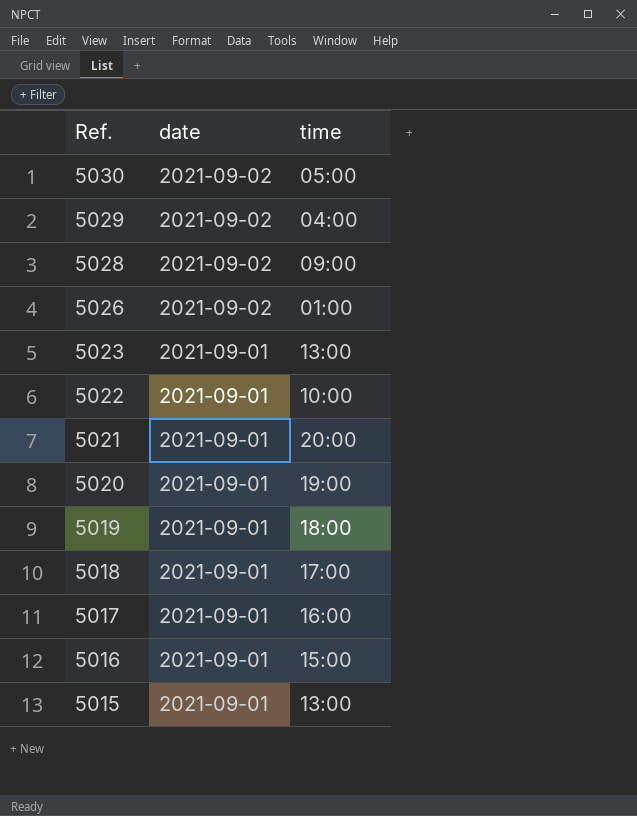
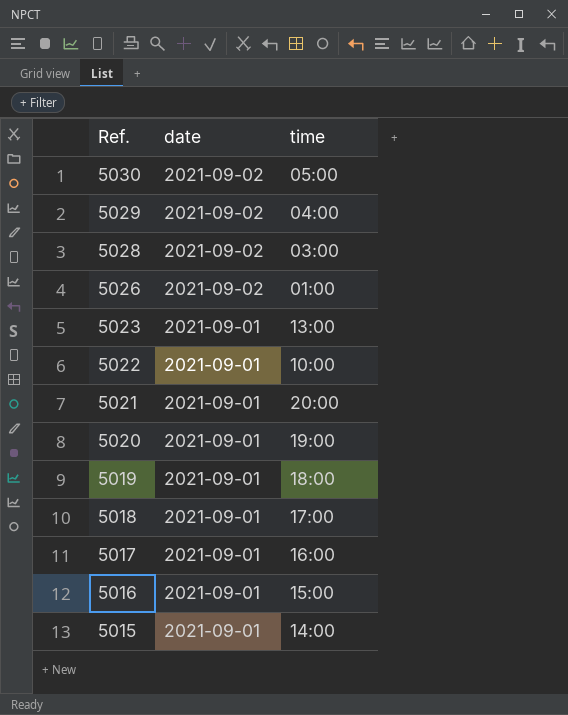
5028 | time: 09:00 -> 03:00
5015 | time: 13:00 -> 14:00

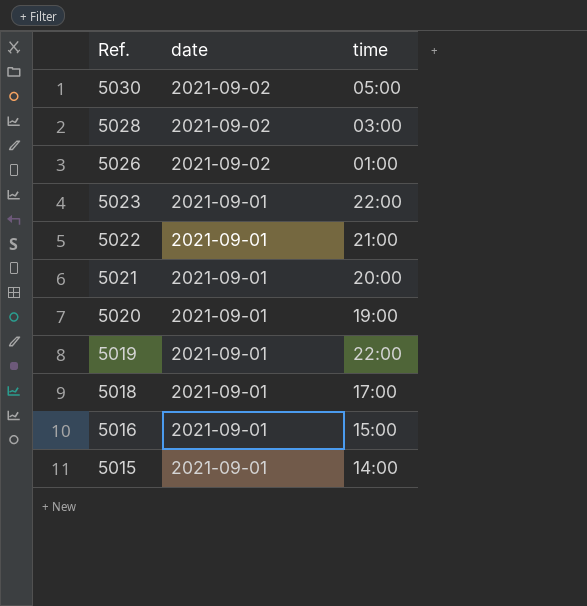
row 5029: 2021-09-02 | 04:00 -> none
row 5017: 2021-09-01 | 16:00 -> none
5023 | time: 13:00 -> 22:00
5022 | time: 10:00 -> 21:00
5019 | time: 18:00 -> 22:00

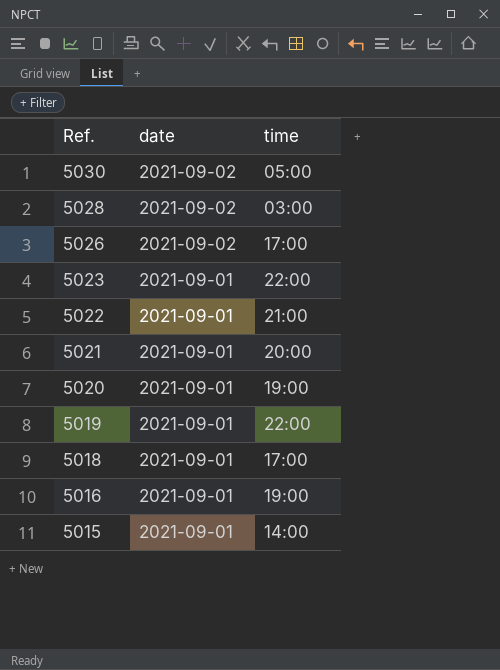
5026 | time: 01:00 -> 17:00
5016 | time: 15:00 -> 19:00

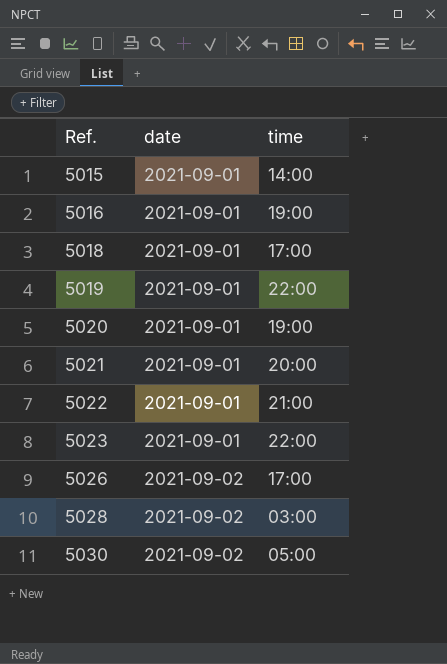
row order: Ref. descending -> Ref. ascending

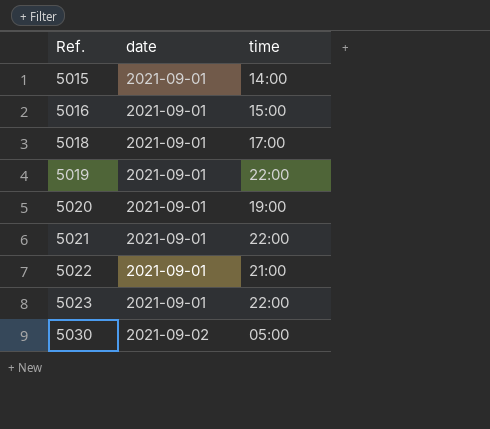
row 5026: 2021-09-02 | 17:00 -> none
row 5028: 2021-09-02 | 03:00 -> none
5016 | time: 19:00 -> 15:00
5021 | time: 20:00 -> 22:00

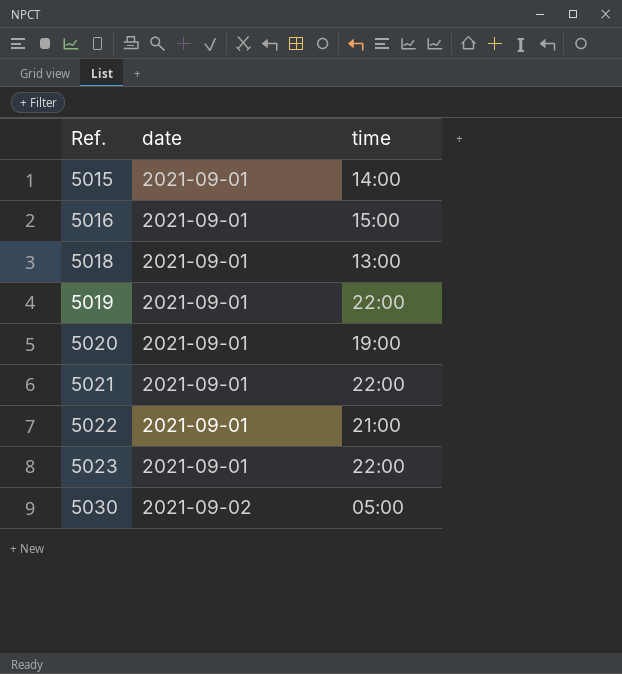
5018 | time: 17:00 -> 13:00

